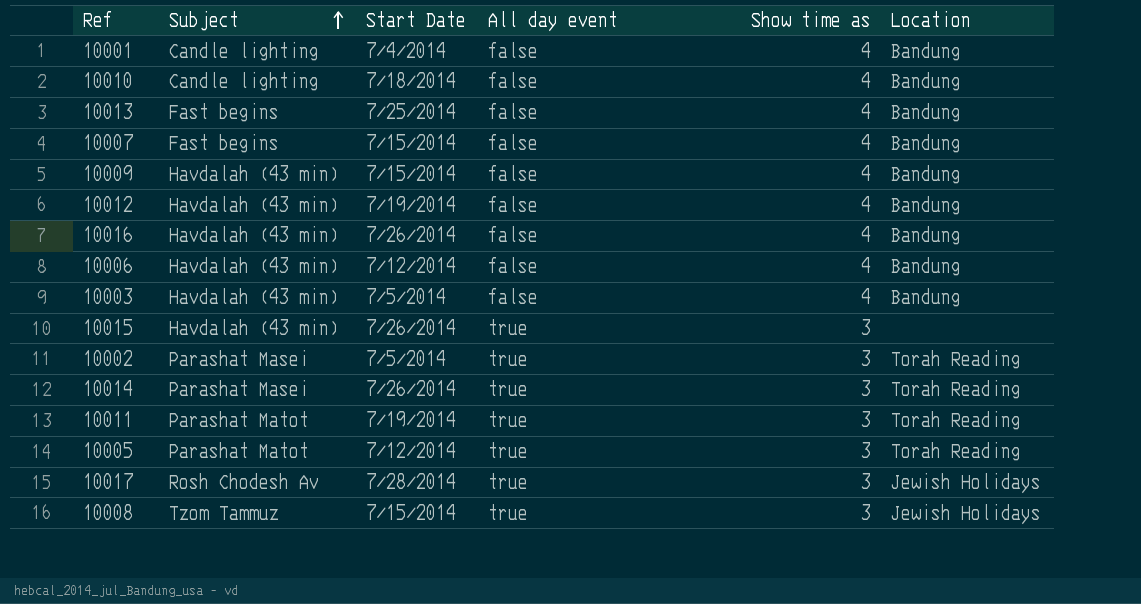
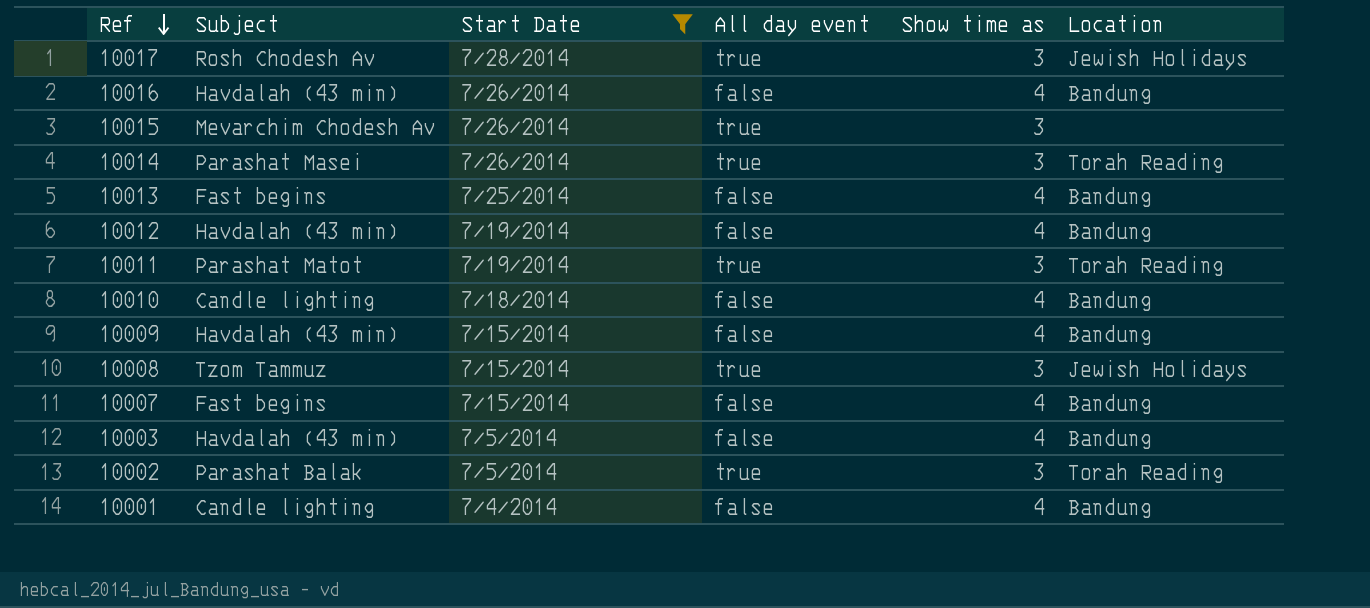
filter: none -> Start Date != 7/12/2014
row order: Subject ascending -> Ref descending
10015 | Subject: Havdalah (43 min) -> Mevarchim Chodesh Av
10002 | Subject: Parashat Masei -> Parashat Balak

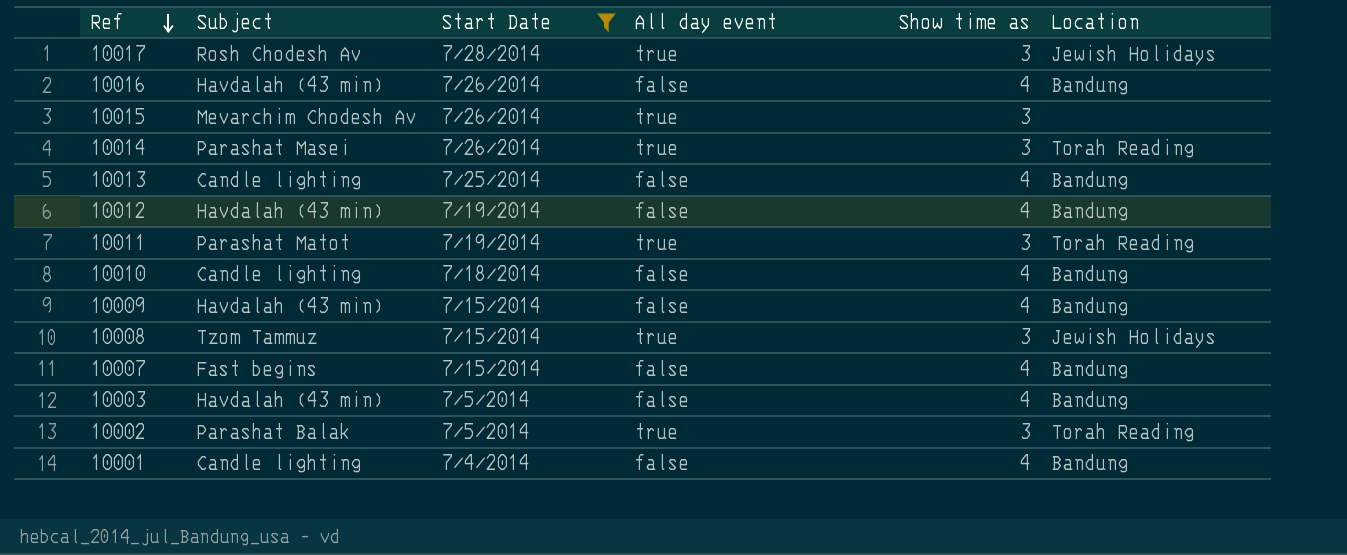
10013 | Subject: Fast begins -> Candle lighting

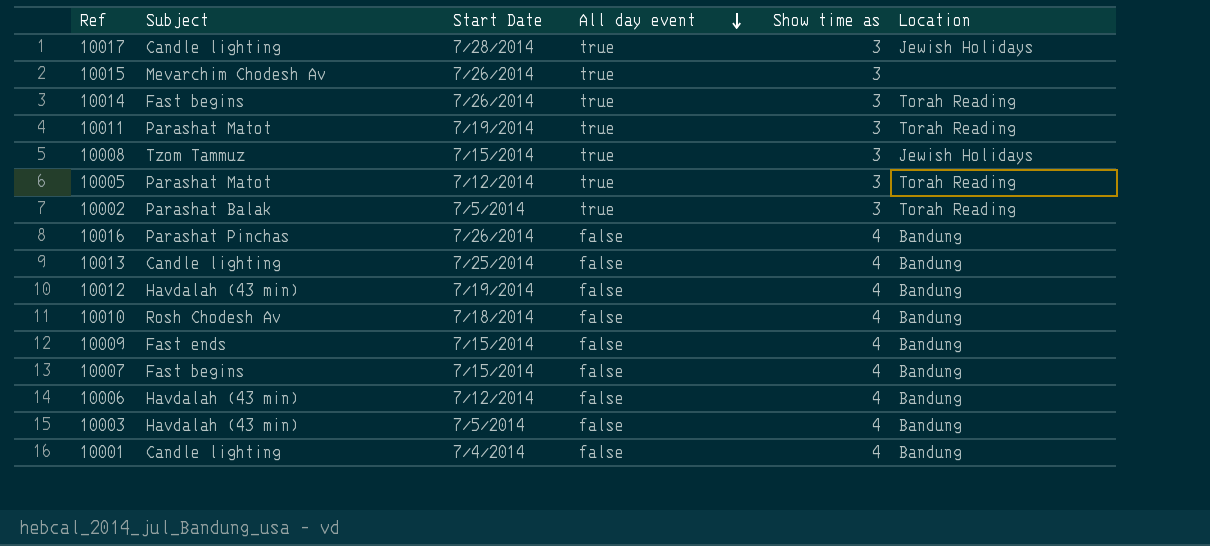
filter: Start Date != 7/12/2014 -> none
row order: Ref descending -> All day event descending
10017 | Subject: Rosh Chodesh Av -> Candle lighting
10014 | Subject: Parashat Masei -> Fast begins
10016 | Subject: Havdalah (43 min) -> Parashat Pinchas
10010 | Subject: Candle lighting -> Rosh Chodesh Av
10009 | Subject: Havdalah (43 min) -> Fast ends

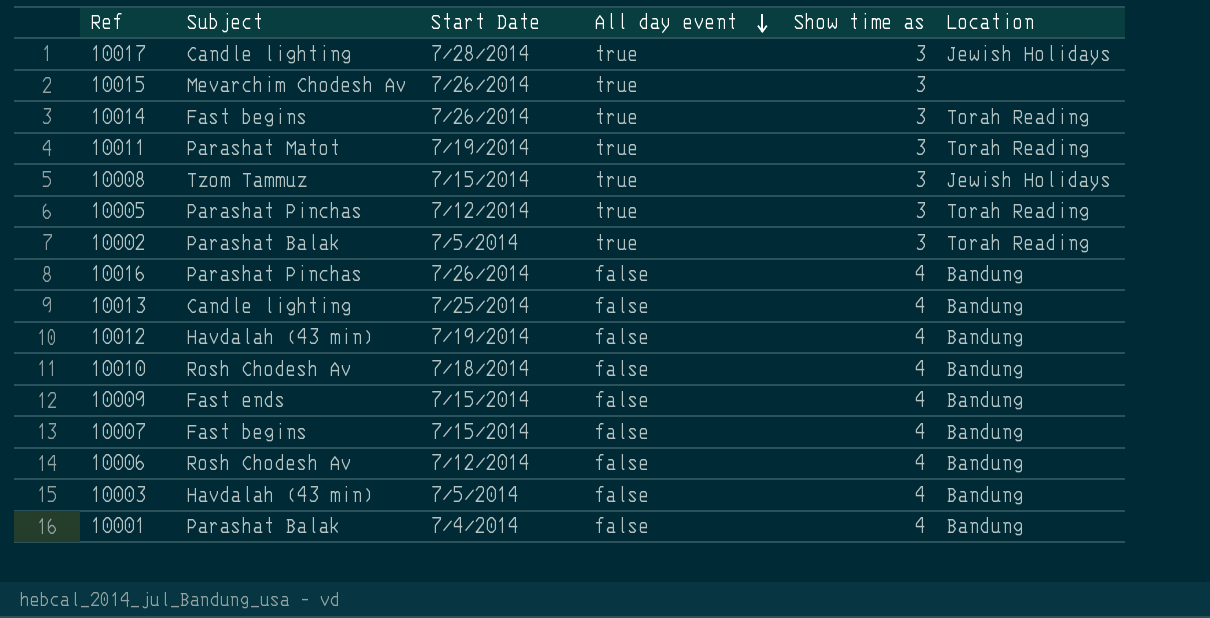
10005 | Subject: Parashat Matot -> Parashat Pinchas
10006 | Subject: Havdalah (43 min) -> Rosh Chodesh Av
10001 | Subject: Candle lighting -> Parashat Balak

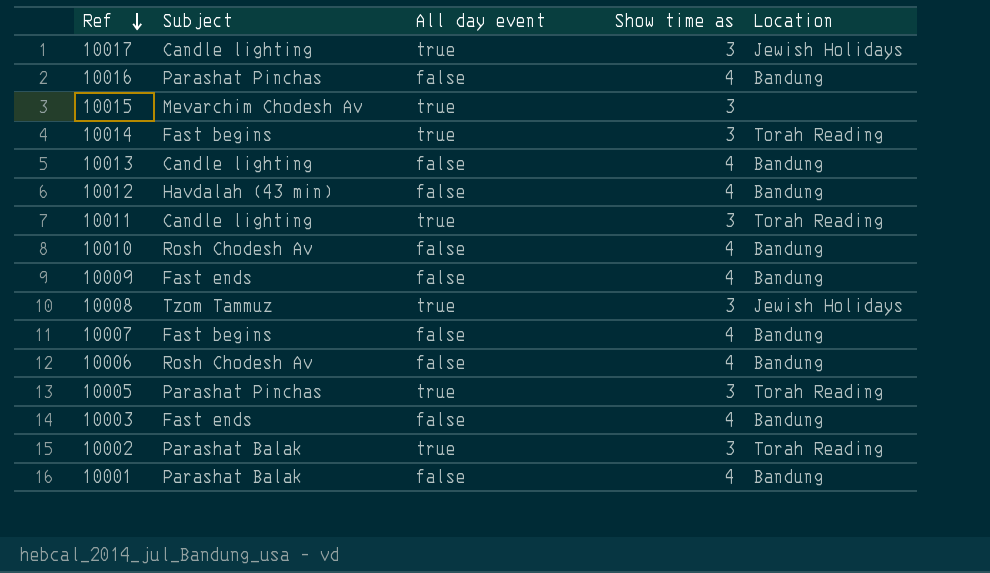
row order: All day event descending -> Ref descending
column Start Date | position: 3 -> none
10011 | Subject: Parashat Matot -> Candle lighting
10003 | Subject: Havdalah (43 min) -> Fast ends

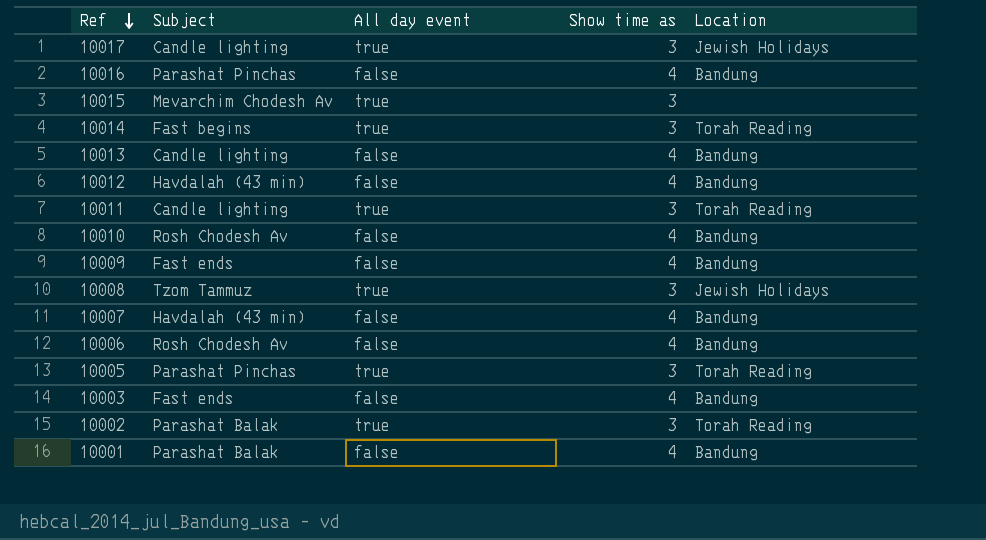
10007 | Subject: Fast begins -> Havdalah (43 min)

